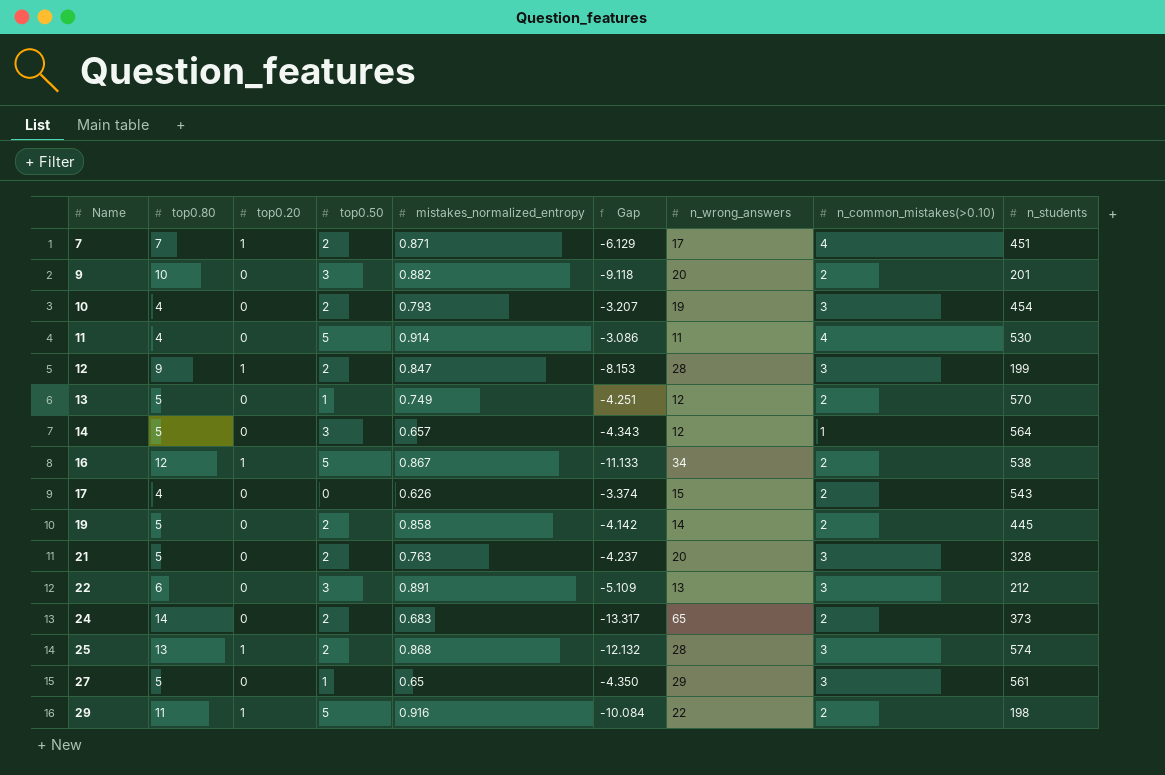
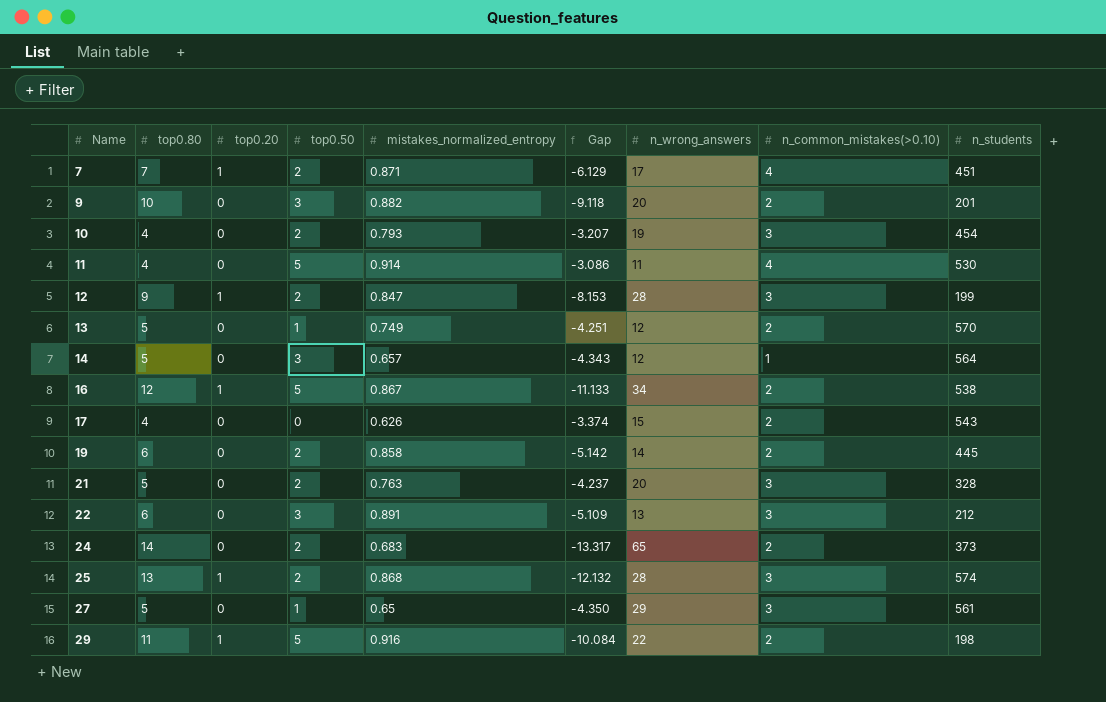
19 | top0.80: 5 -> 6
19 | Gap: -4.142 -> -5.142

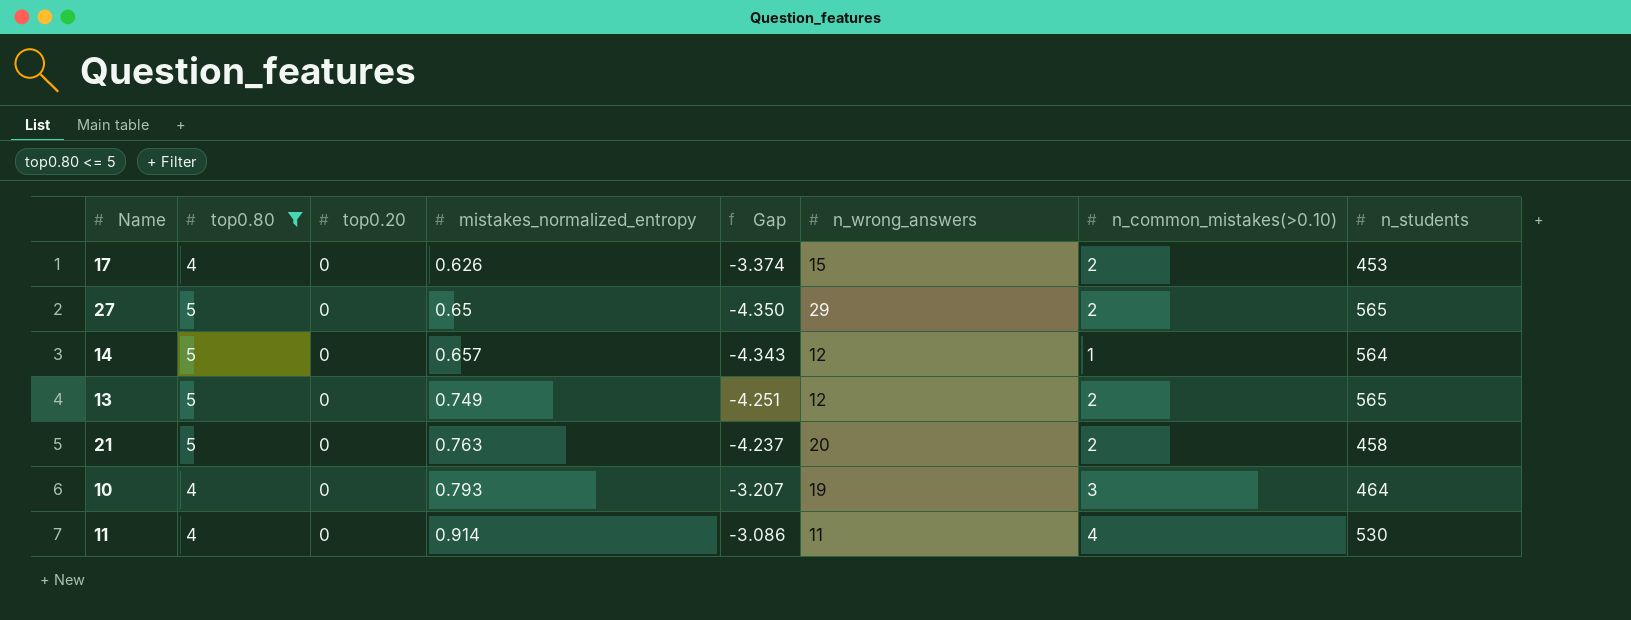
filter: none -> top0.80 <= 5
row order: Name ascending -> mistakes_normalized_entropy ascending
column top0.50 | position: 4 -> none
17 | n_students: 543 -> 453
27 | n_common_mistakes(>0.10): 3 -> 2
27 | n_students: 561 -> 565
13 | n_students: 570 -> 565
21 | n_common_mistakes(>0.10): 3 -> 2
21 | n_students: 328 -> 458
10 | n_students: 454 -> 464

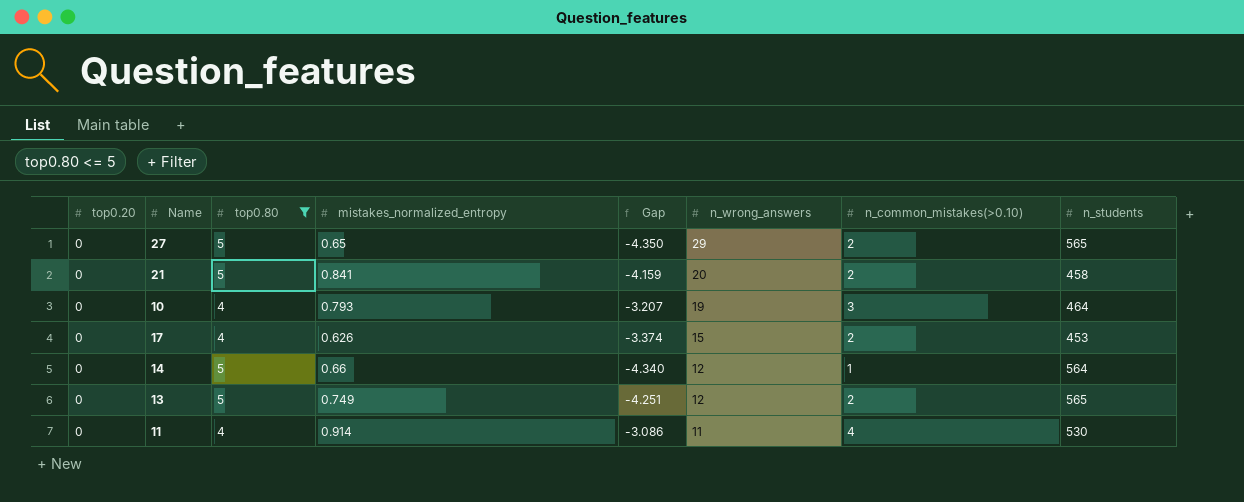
row order: mistakes_normalized_entropy ascending -> n_wrong_answers descending
column top0.20 | position: 3 -> 1
21 | mistakes_normalized_entropy: 0.763 -> 0.841
21 | Gap: -4.237 -> -4.159
14 | mistakes_normalized_entropy: 0.657 -> 0.66
14 | Gap: -4.343 -> -4.340

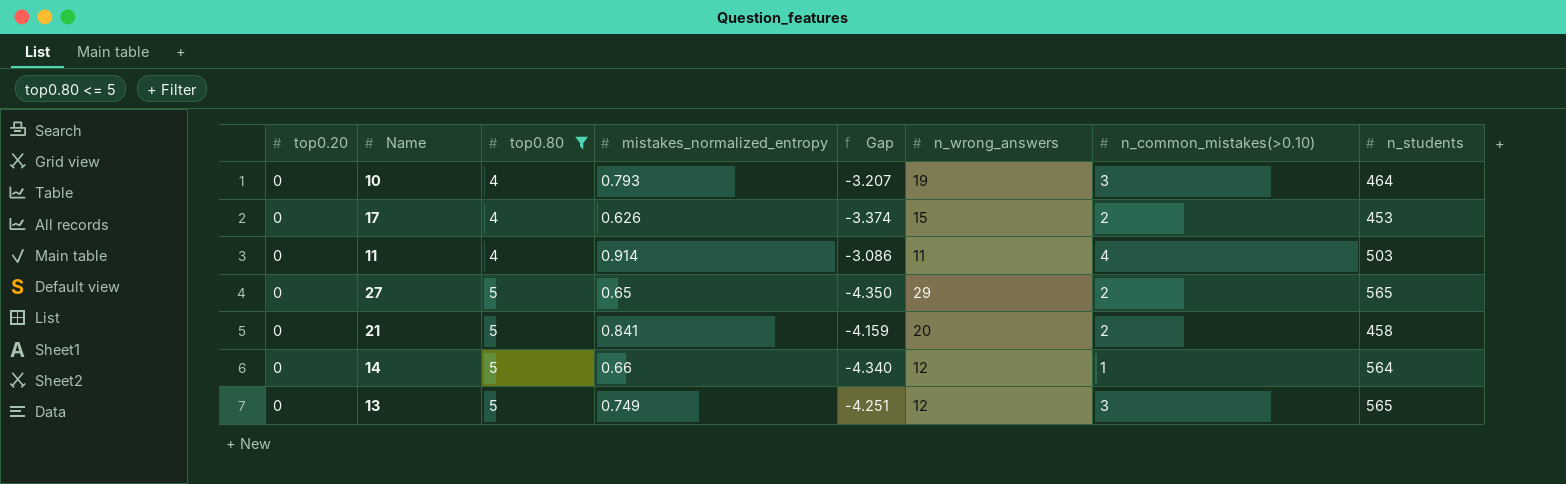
row order: n_wrong_answers descending -> top0.80 ascending
11 | n_students: 530 -> 503
13 | n_common_mistakes(>0.10): 2 -> 3

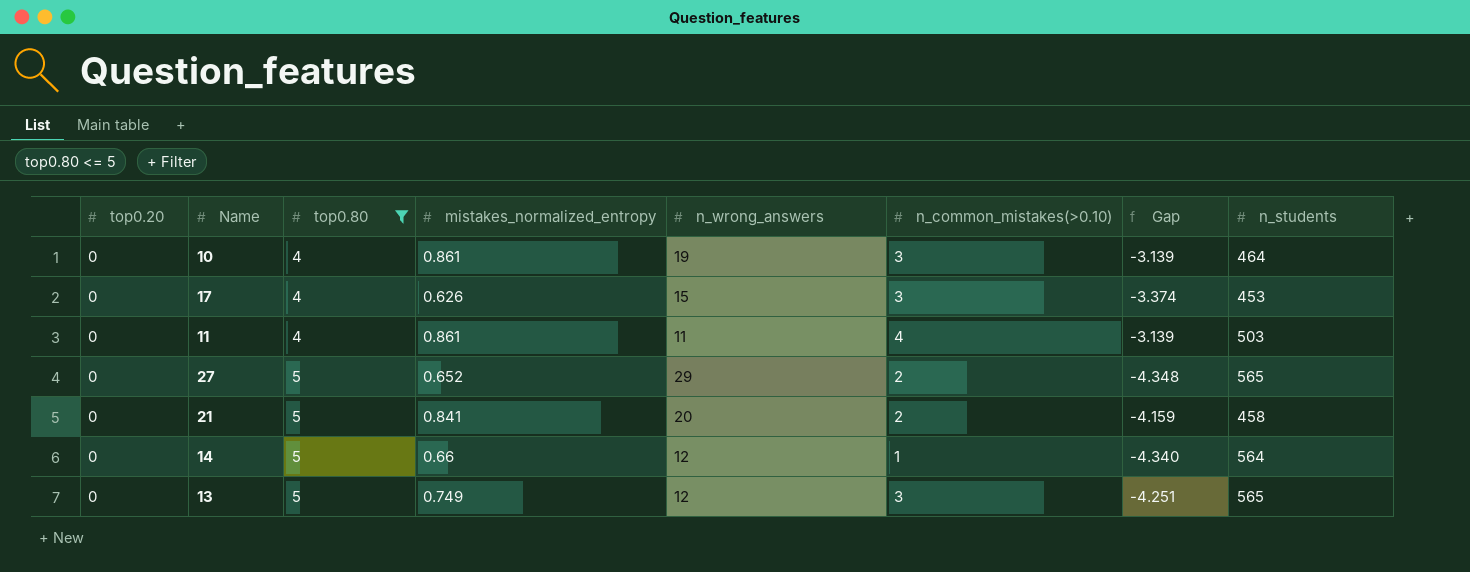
column Gap | position: 5 -> 7
10 | mistakes_normalized_entropy: 0.793 -> 0.861
10 | Gap: -3.207 -> -3.139
17 | n_common_mistakes(>0.10): 2 -> 3
11 | mistakes_normalized_entropy: 0.914 -> 0.861
11 | Gap: -3.086 -> -3.139
27 | mistakes_normalized_entropy: 0.65 -> 0.652
27 | Gap: -4.350 -> -4.348

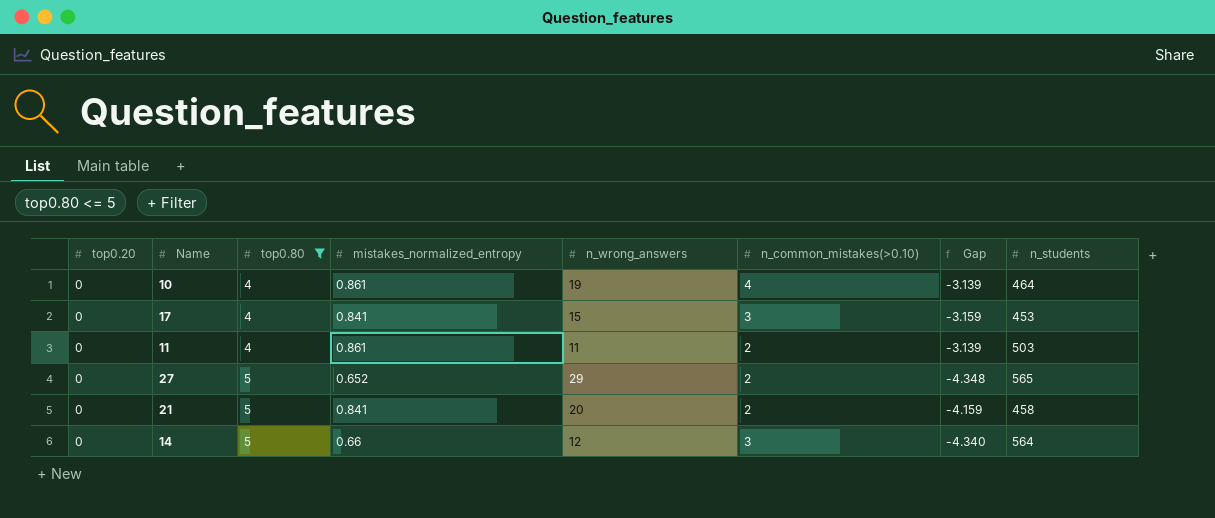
row 13: 0 | 5 | 0.749 | 12 | 3 | -4.251 | 565 -> none
10 | n_common_mistakes(>0.10): 3 -> 4
17 | mistakes_normalized_entropy: 0.626 -> 0.841
17 | Gap: -3.374 -> -3.159
11 | n_common_mistakes(>0.10): 4 -> 2
14 | n_common_mistakes(>0.10): 1 -> 3

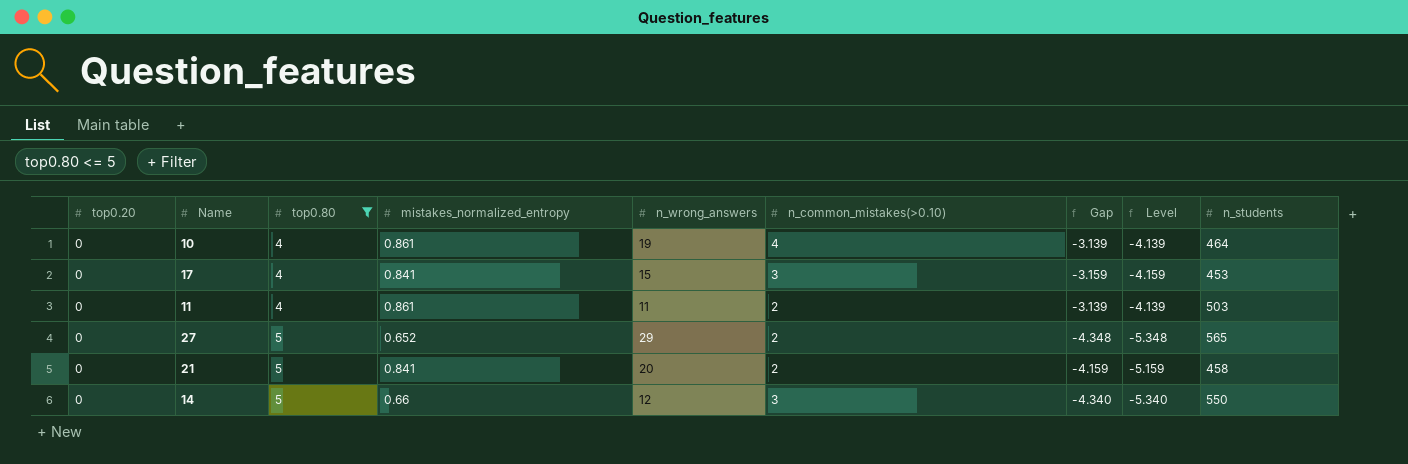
column Level | formula: none -> [Gap] - 1
14 | n_students: 564 -> 550

